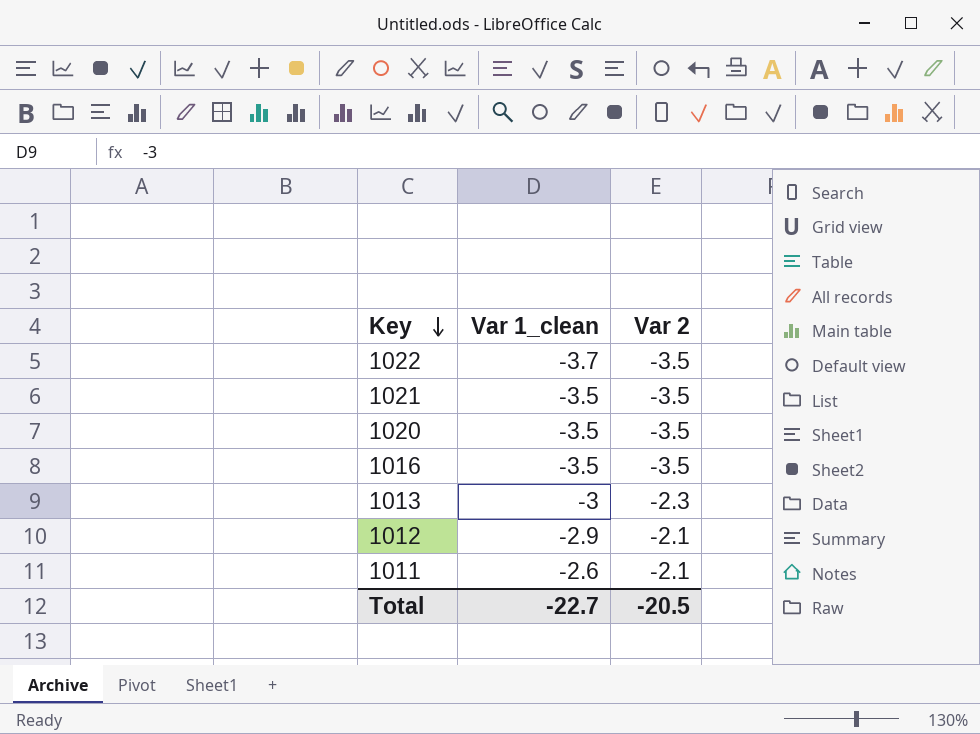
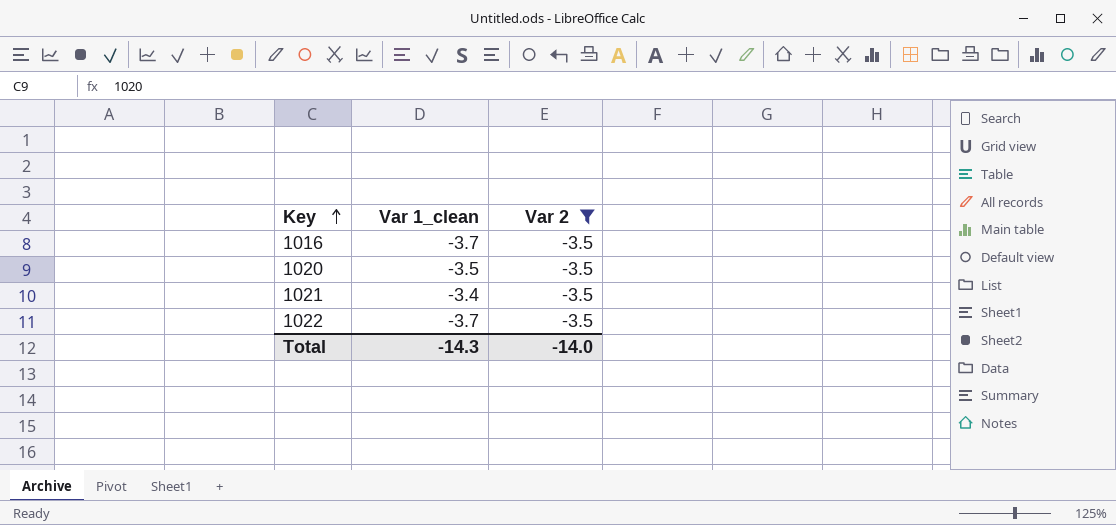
filter: none -> Var 2 = -3.5
row order: Key descending -> Key ascending
1016 | Var 1_clean: -3.5 -> -3.7
1021 | Var 1_clean: -3.5 -> -3.4
Total | Var 1_clean: -22.7 -> -14.3
Total | Var 2: -20.5 -> -14.0

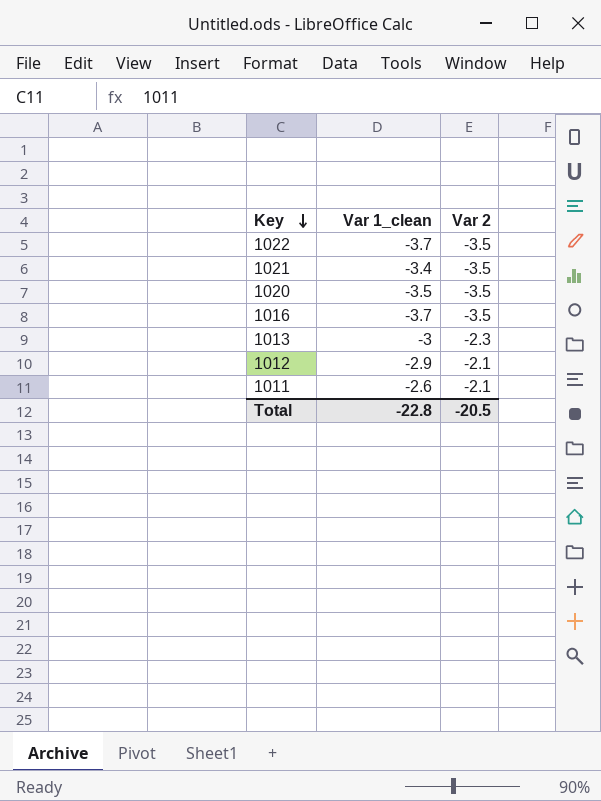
filter: Var 2 = -3.5 -> none
row order: Key ascending -> Key descending
Total | Var 1_clean: -14.3 -> -22.8
Total | Var 2: -14.0 -> -20.5

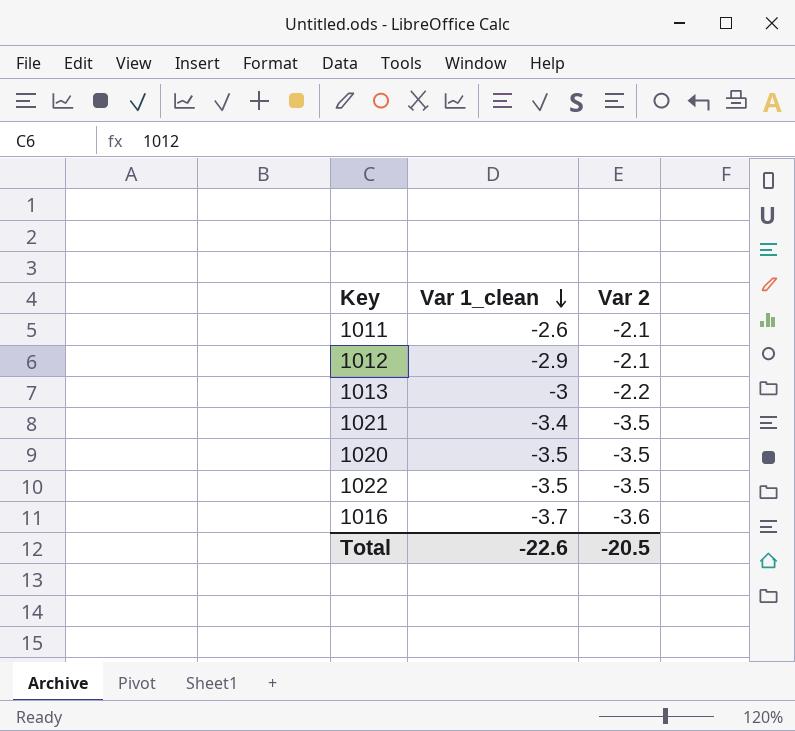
row order: Key descending -> Var 1_clean descending
1013 | Var 2: -2.3 -> -2.2
1022 | Var 1_clean: -3.7 -> -3.5
1016 | Var 2: -3.5 -> -3.6
Total | Var 1_clean: -22.8 -> -22.6

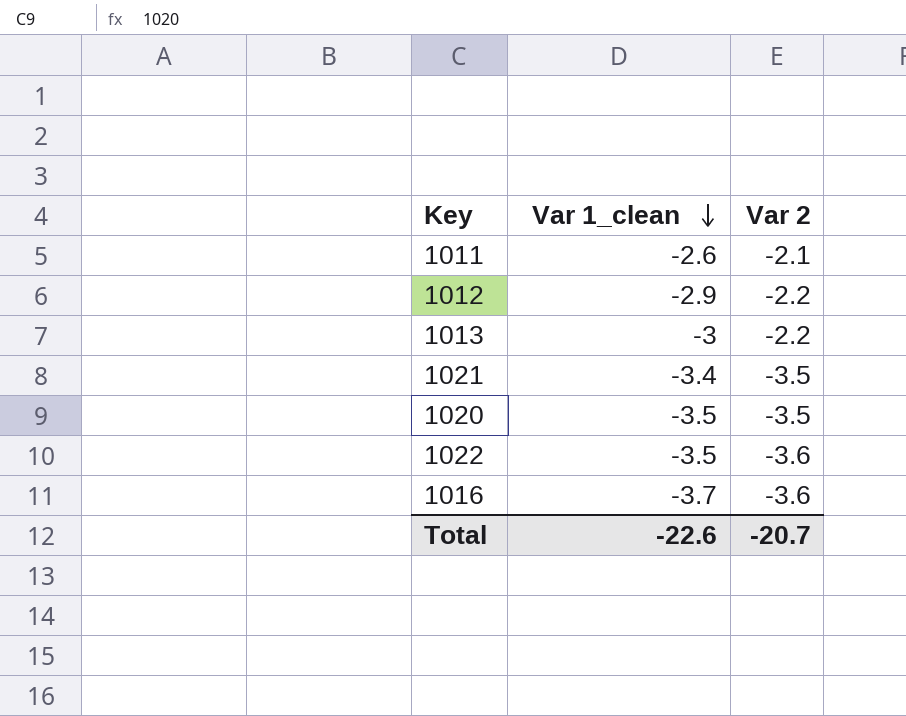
1012 | Var 2: -2.1 -> -2.2
1022 | Var 2: -3.5 -> -3.6
Total | Var 2: -20.5 -> -20.7

